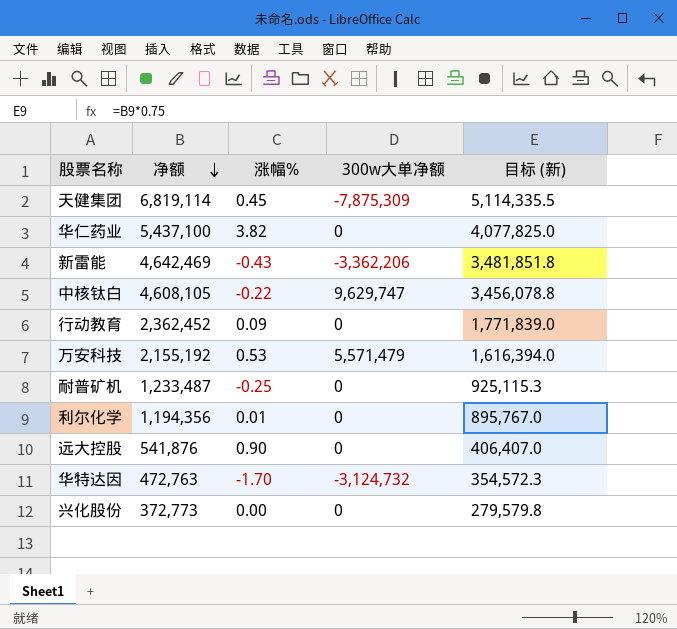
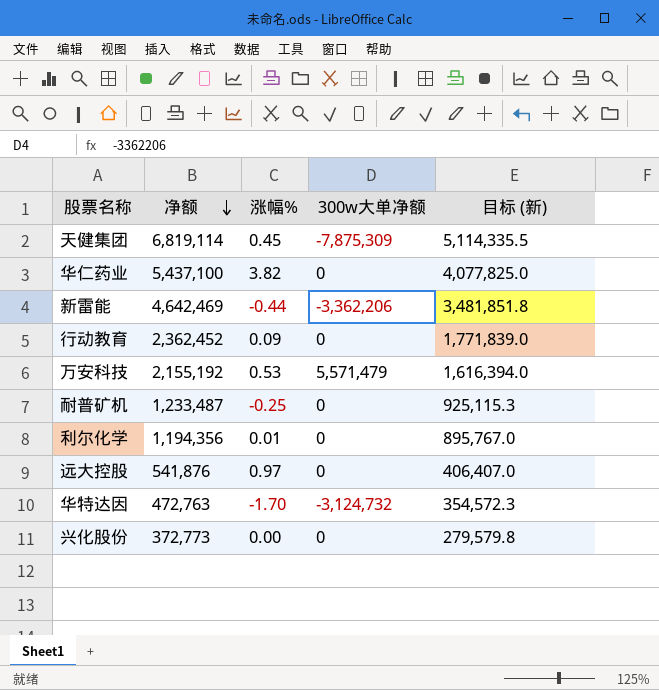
row 中核钛白: 4,608,105 | -0.22 | 9,629,747 | 3,456,078.8 -> none
新雷能 | 涨幅%: -0.43 -> -0.44
远大控股 | 涨幅%: 0.90 -> 0.97

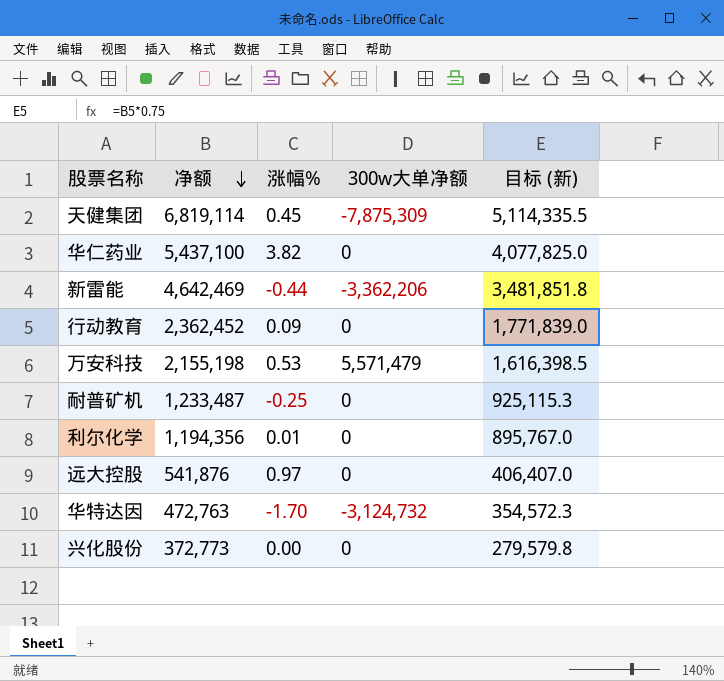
万安科技 | 净额: 2,155,192 -> 2,155,198
万安科技 | 目标 (新): 1,616,394.0 -> 1,616,398.5

